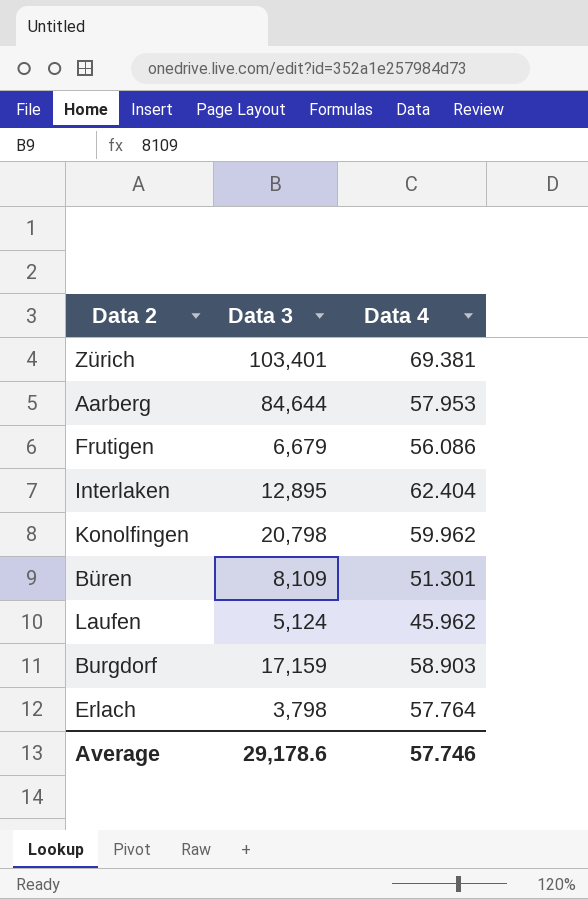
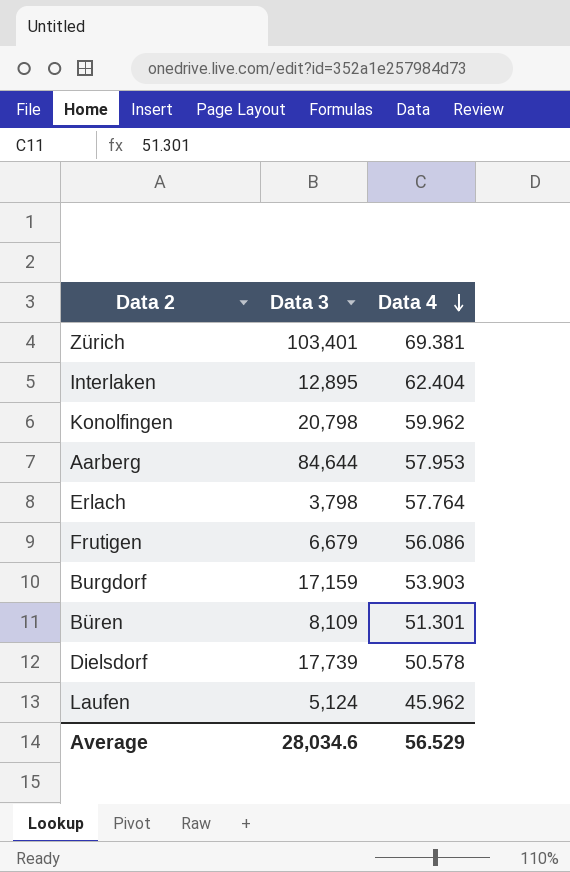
row order: none -> Data 4 descending
Burgdorf | Data 4: 58.903 -> 53.903
row Dielsdorf: none -> 17,739 | 50.578
Average | Data 3: 29,178.6 -> 28,034.6
Average | Data 4: 57.746 -> 56.529

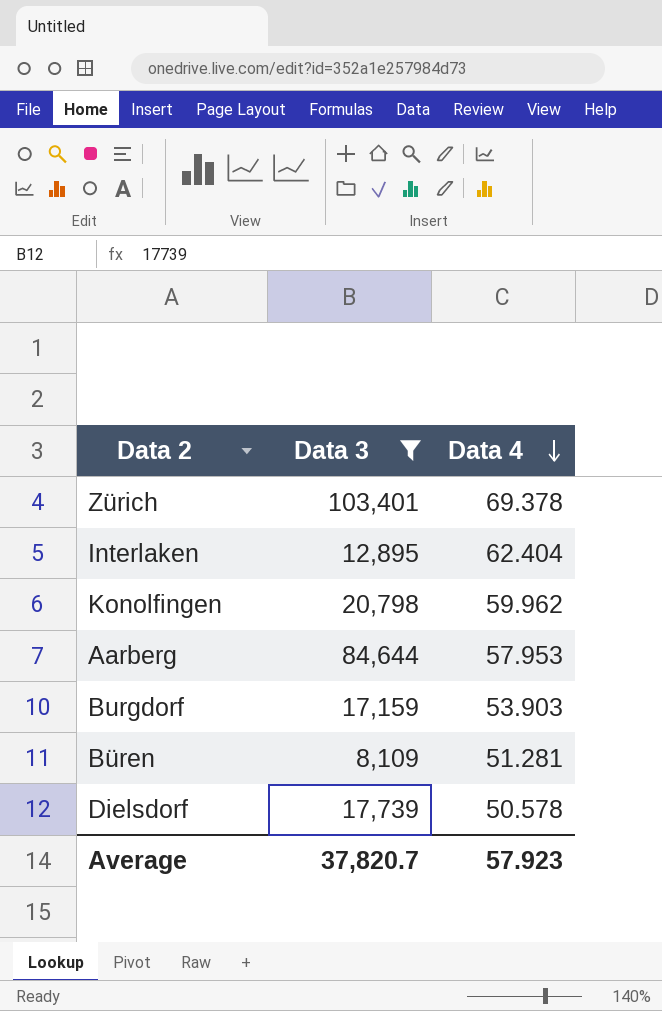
filter: none -> Data 3 >= 8,109
Zürich | Data 4: 69.381 -> 69.378
Büren | Data 4: 51.301 -> 51.281
Average | Data 3: 28,034.6 -> 37,820.7
Average | Data 4: 56.529 -> 57.923

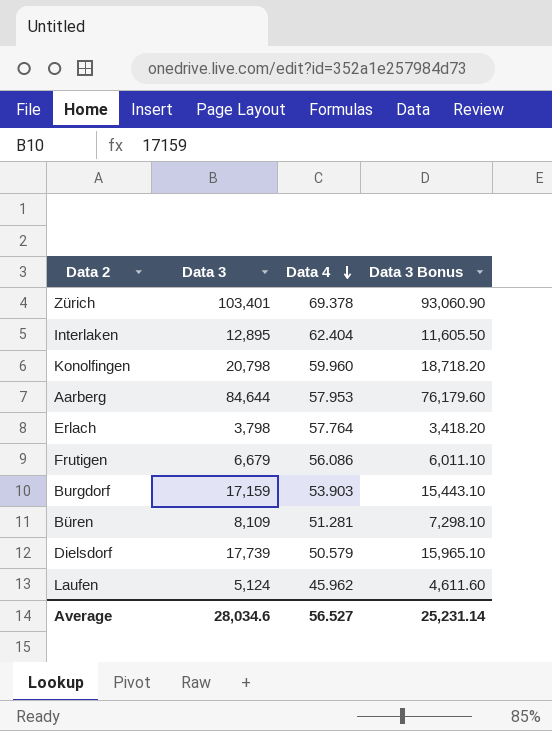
filter: Data 3 >= 8,109 -> none
column Data 3 Bonus | formula: none -> [Data 3] * 0.9
Konolfingen | Data 4: 59.962 -> 59.960
Dielsdorf | Data 4: 50.578 -> 50.579
Average | Data 3: 37,820.7 -> 28,034.6
Average | Data 4: 57.923 -> 56.527

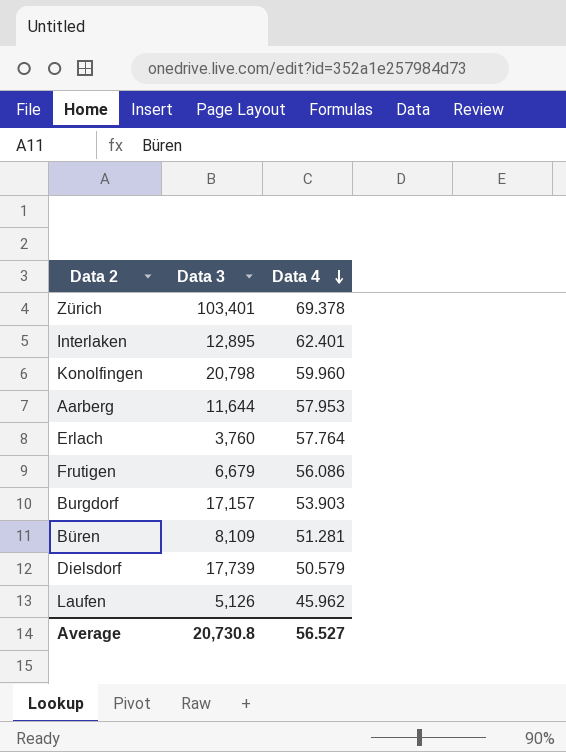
column Data 3 Bonus | formula: [Data 3] * 0.9 -> none
Interlaken | Data 4: 62.404 -> 62.401
Aarberg | Data 3: 84,644 -> 11,644
Erlach | Data 3: 3,798 -> 3,760
Burgdorf | Data 3: 17,159 -> 17,157
Laufen | Data 3: 5,124 -> 5,126
Average | Data 3: 28,034.6 -> 20,730.8

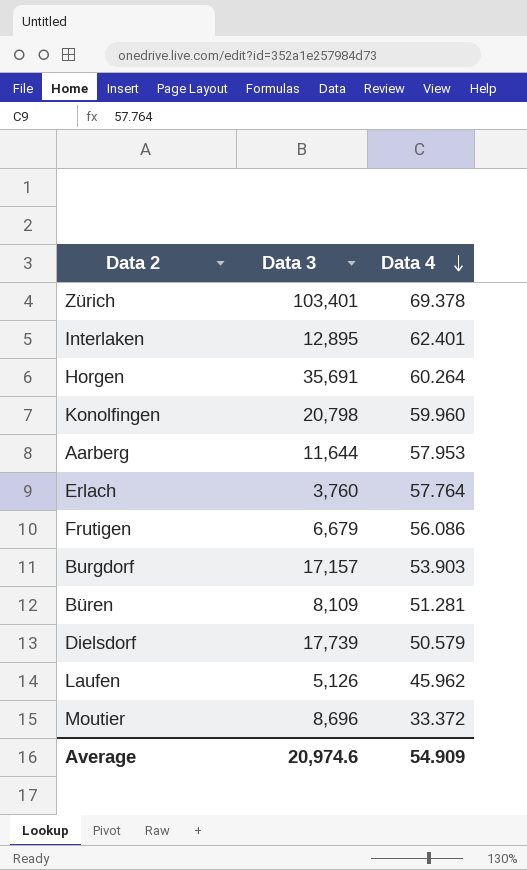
row Horgen: none -> 35,691 | 60.264
row Moutier: none -> 8,696 | 33.372
Average | Data 3: 20,730.8 -> 20,974.6
Average | Data 4: 56.527 -> 54.909

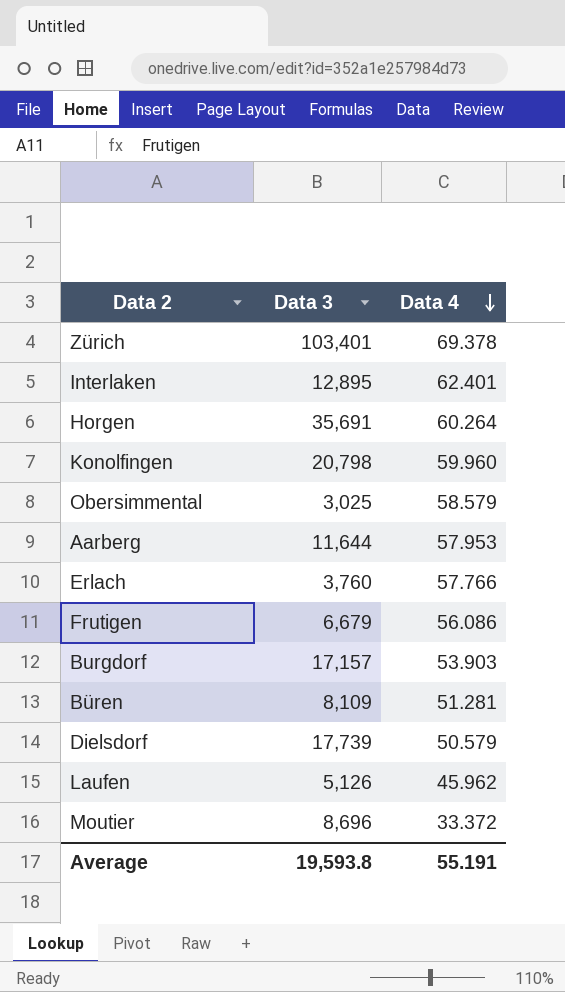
row Obersimmental: none -> 3,025 | 58.579
Erlach | Data 4: 57.764 -> 57.766
Average | Data 3: 20,974.6 -> 19,593.8
Average | Data 4: 54.909 -> 55.191

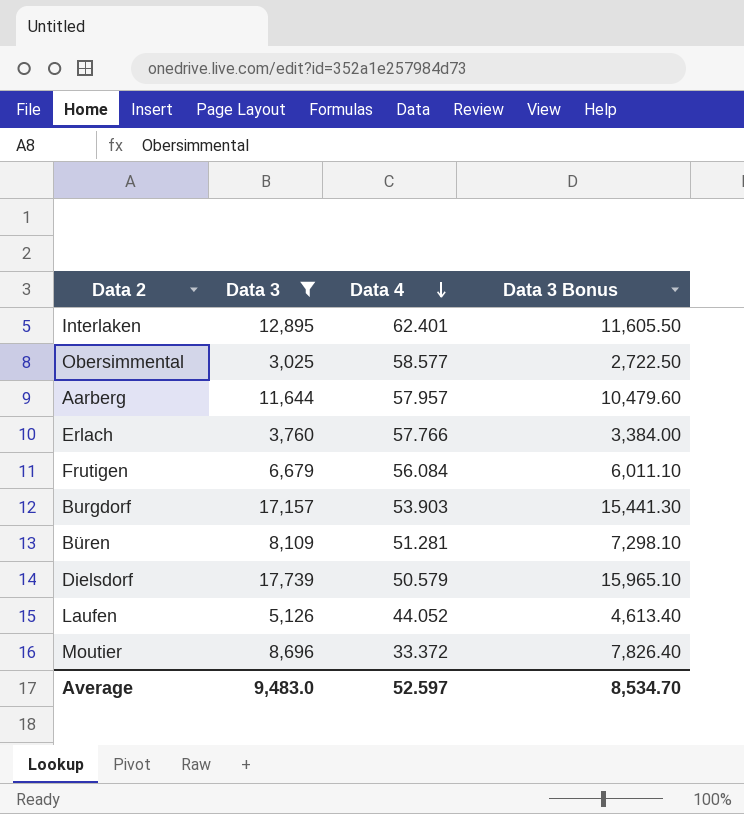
filter: none -> Data 3 <= 17,739
column Data 3 Bonus | formula: none -> [Data 3] * 0.9
Obersimmental | Data 4: 58.579 -> 58.577
Aarberg | Data 4: 57.953 -> 57.957
Frutigen | Data 4: 56.086 -> 56.084
Laufen | Data 4: 45.962 -> 44.052
Average | Data 3: 19,593.8 -> 9,483.0
Average | Data 4: 55.191 -> 52.597

